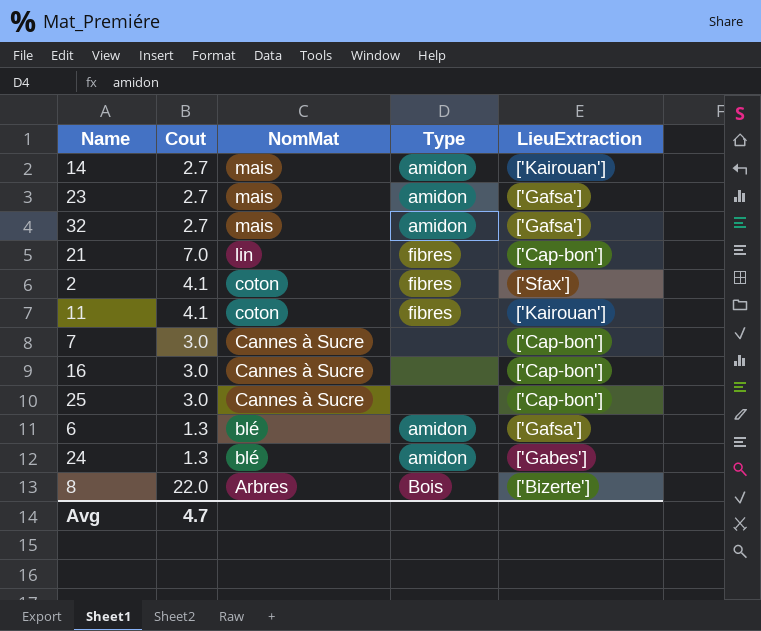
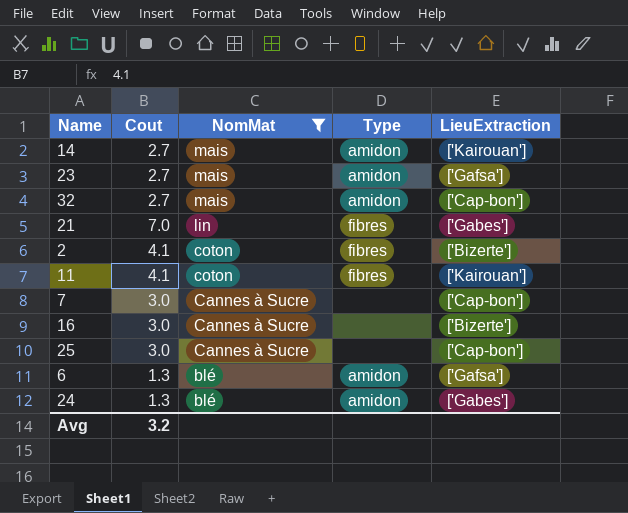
filter: none -> NomMat != Arbres
32 | LieuExtraction: ['Gafsa'] -> ['Cap-bon']
21 | LieuExtraction: ['Cap-bon'] -> ['Gabes']
2 | LieuExtraction: ['Sfax'] -> ['Bizerte']
16 | LieuExtraction: ['Cap-bon'] -> ['Bizerte']
Avg | Cout: 4.7 -> 3.2

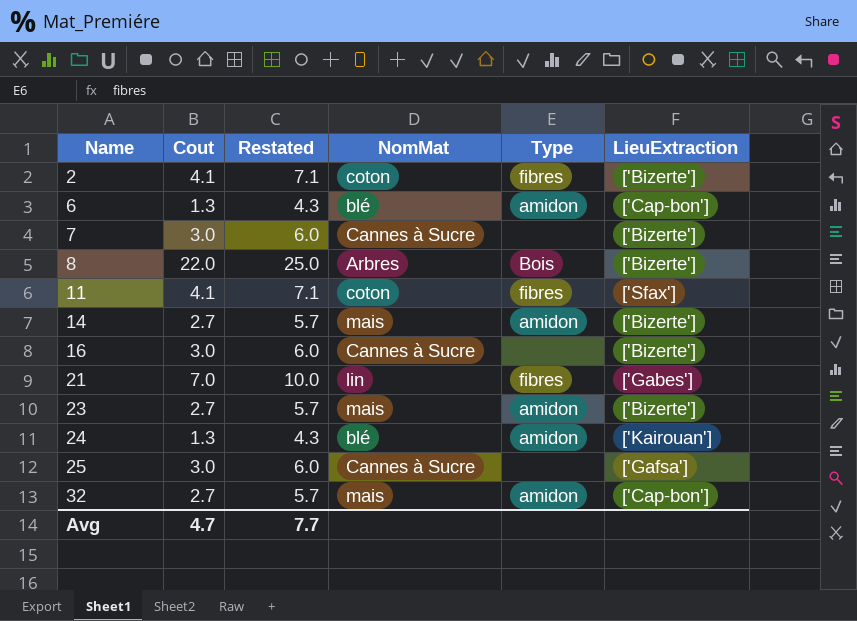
filter: NomMat != Arbres -> none
row order: NomMat descending -> Name ascending
column Restated | formula: none -> [Cout] + 3
6 | LieuExtraction: ['Gafsa'] -> ['Cap-bon']
7 | LieuExtraction: ['Cap-bon'] -> ['Bizerte']
11 | LieuExtraction: ['Kairouan'] -> ['Sfax']
14 | LieuExtraction: ['Kairouan'] -> ['Bizerte']
23 | LieuExtraction: ['Gafsa'] -> ['Bizerte']
24 | LieuExtraction: ['Gabes'] -> ['Kairouan']
25 | LieuExtraction: ['Cap-bon'] -> ['Gafsa']
Avg | Cout: 3.2 -> 4.7

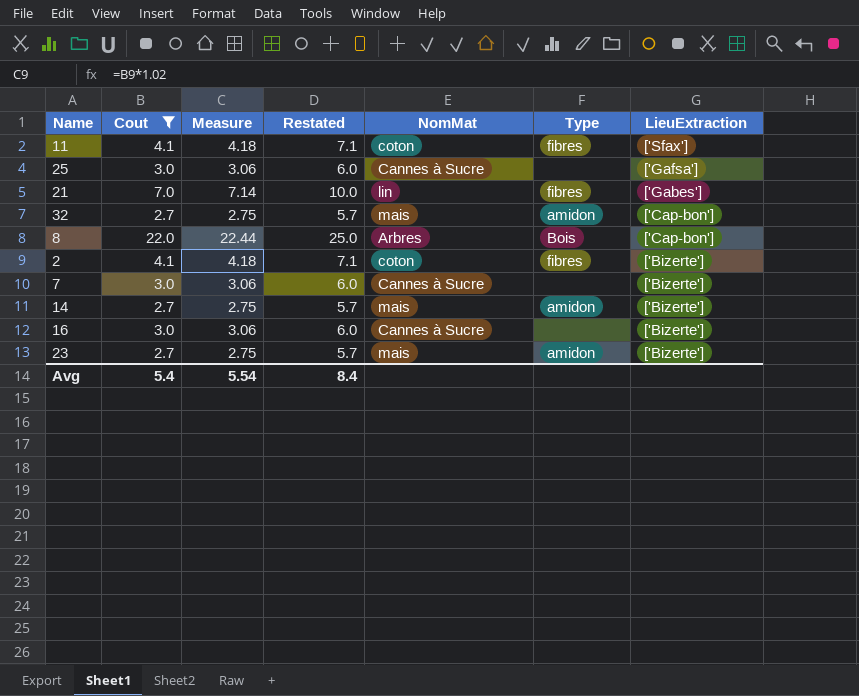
filter: none -> Cout != 1.3
row order: Name ascending -> LieuExtraction descending
column Measure | formula: none -> [Cout] * 1.02
8 | LieuExtraction: ['Bizerte'] -> ['Cap-bon']
Avg | Cout: 4.7 -> 5.4
Avg | Restated: 7.7 -> 8.4

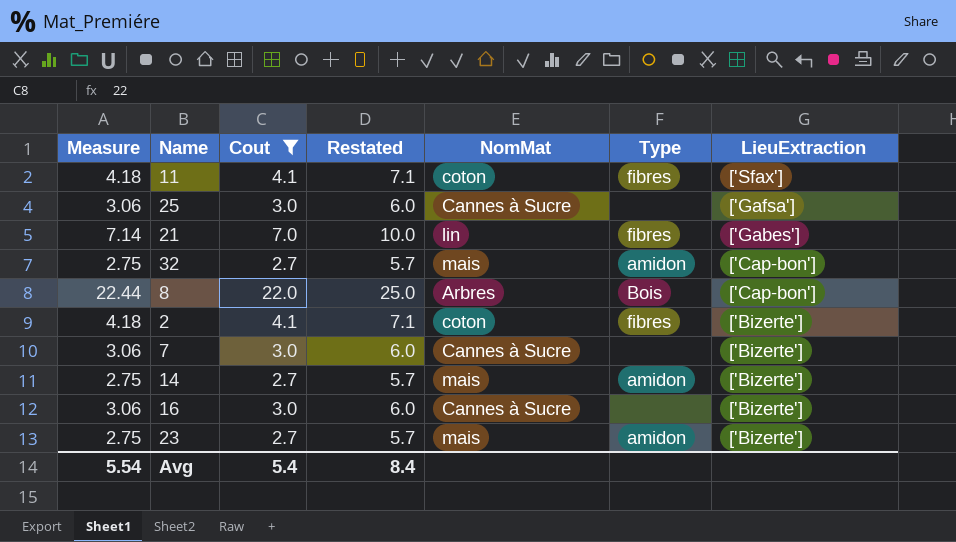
column Measure | position: 3 -> 1

